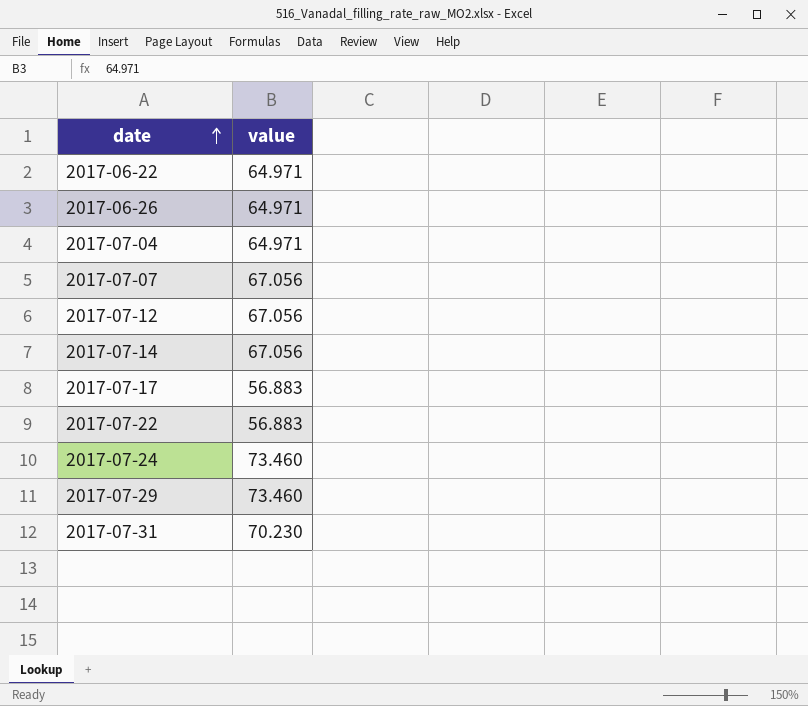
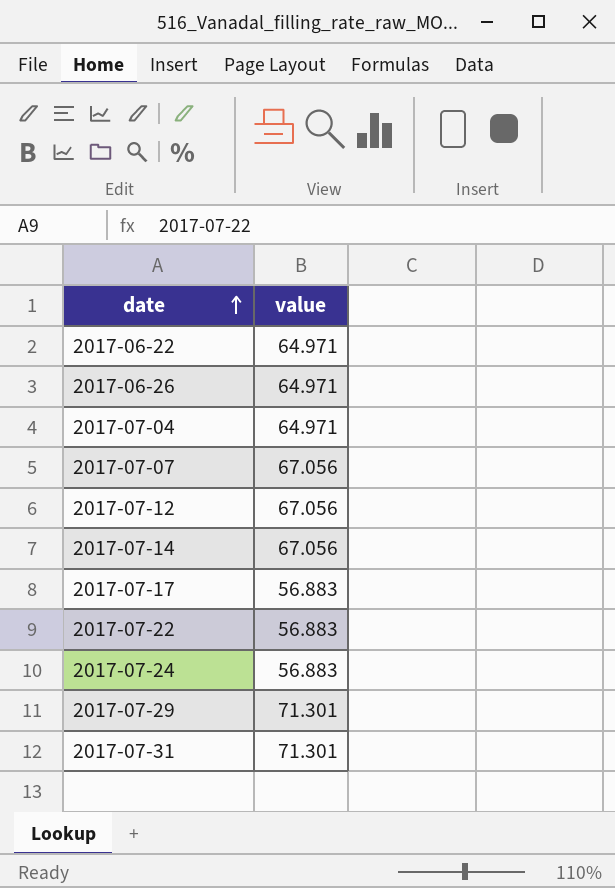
2017-07-24 | value: 73.460 -> 56.883
2017-07-29 | value: 73.460 -> 71.301
2017-07-31 | value: 70.230 -> 71.301

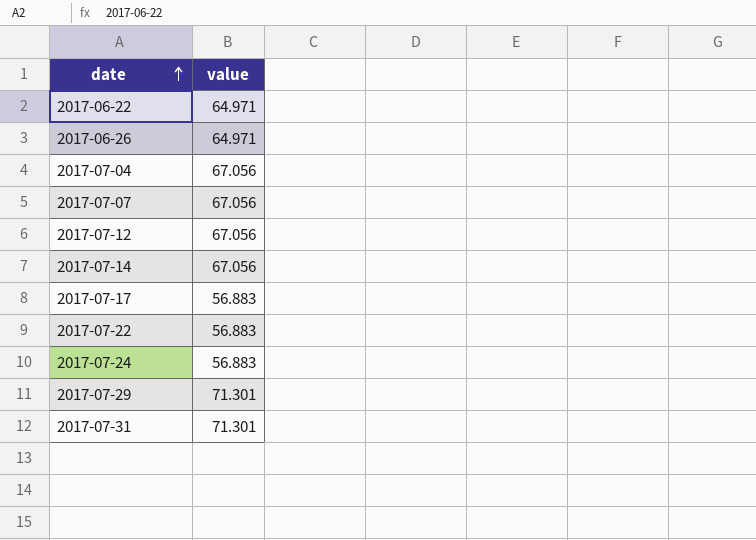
2017-07-04 | value: 64.971 -> 67.056

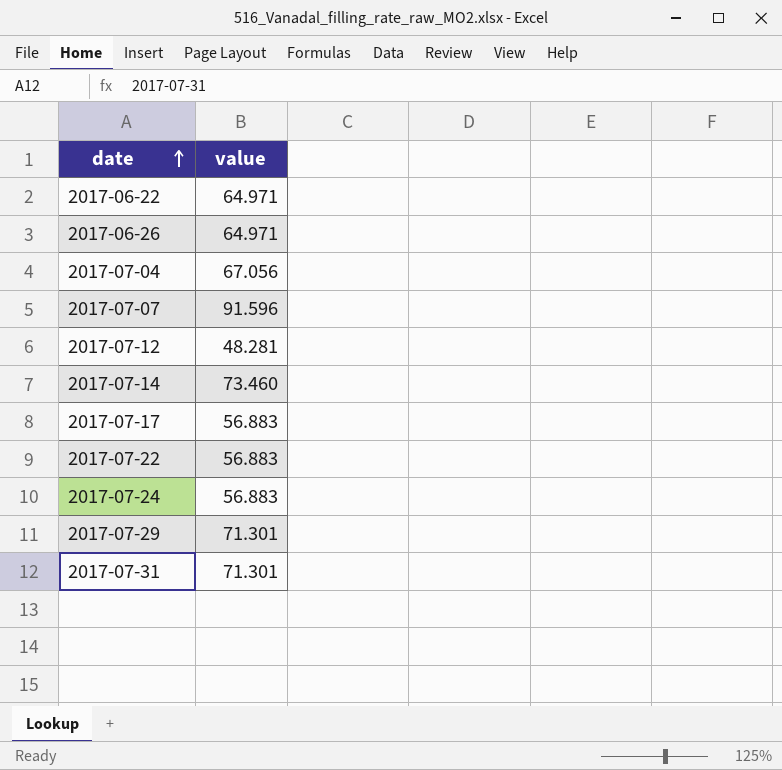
2017-07-07 | value: 67.056 -> 91.596
2017-07-12 | value: 67.056 -> 48.281
2017-07-14 | value: 67.056 -> 73.460

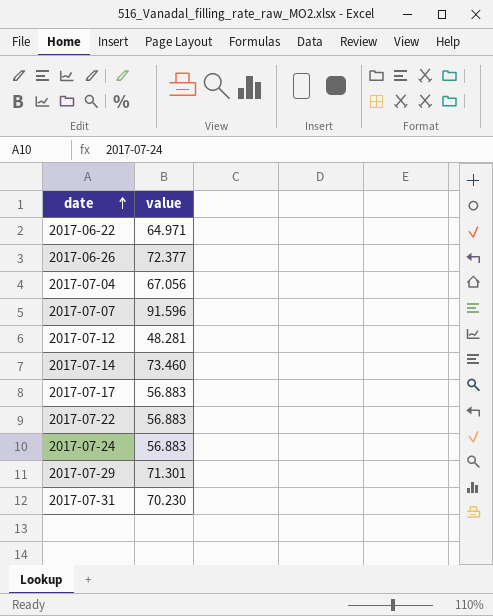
2017-06-26 | value: 64.971 -> 72.377
2017-07-31 | value: 71.301 -> 70.230

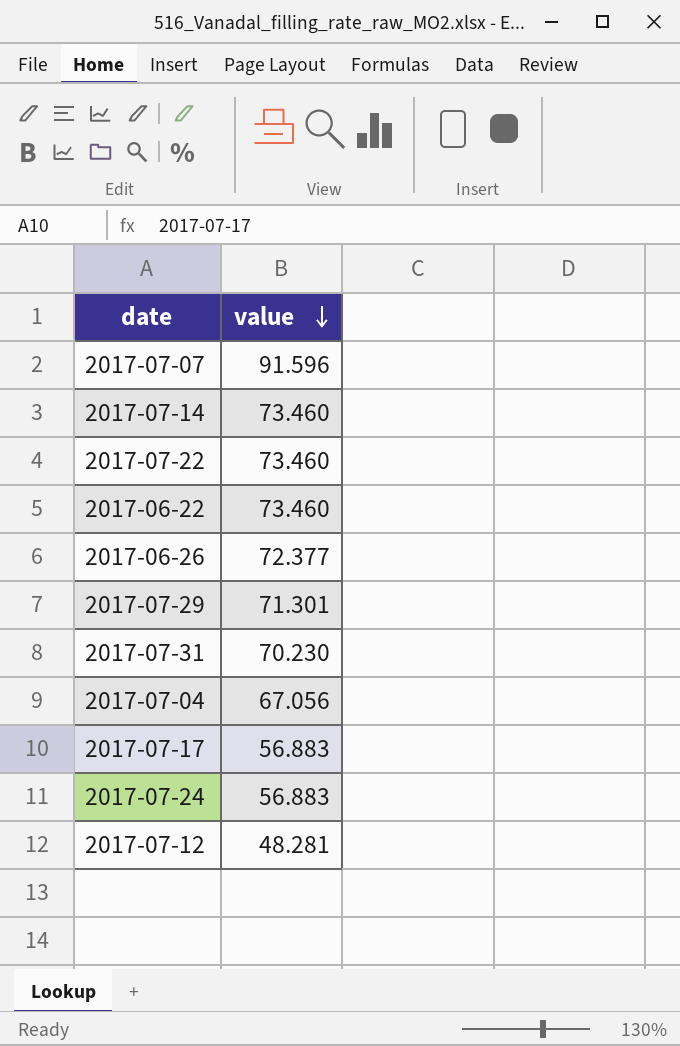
row order: date ascending -> value descending
2017-07-22 | value: 56.883 -> 73.460
2017-06-22 | value: 64.971 -> 73.460

